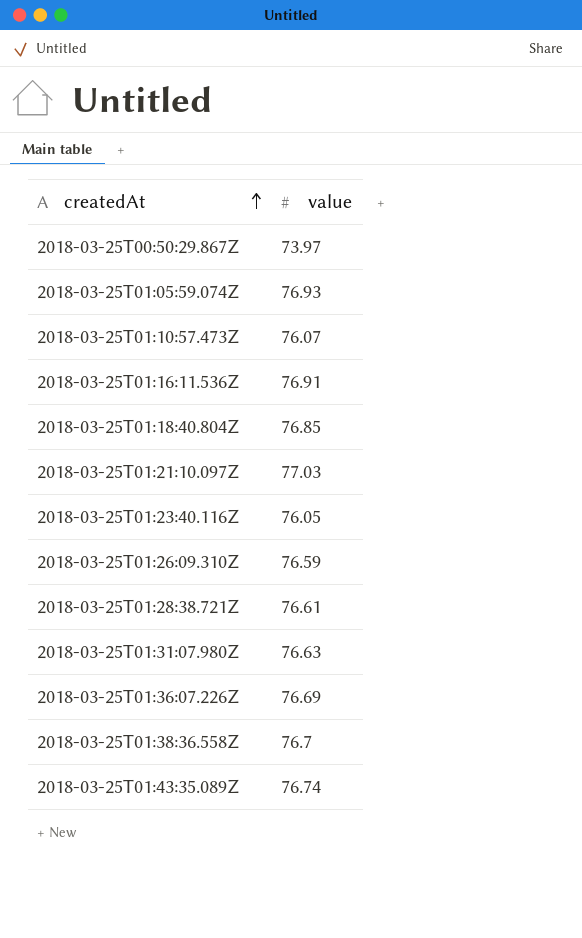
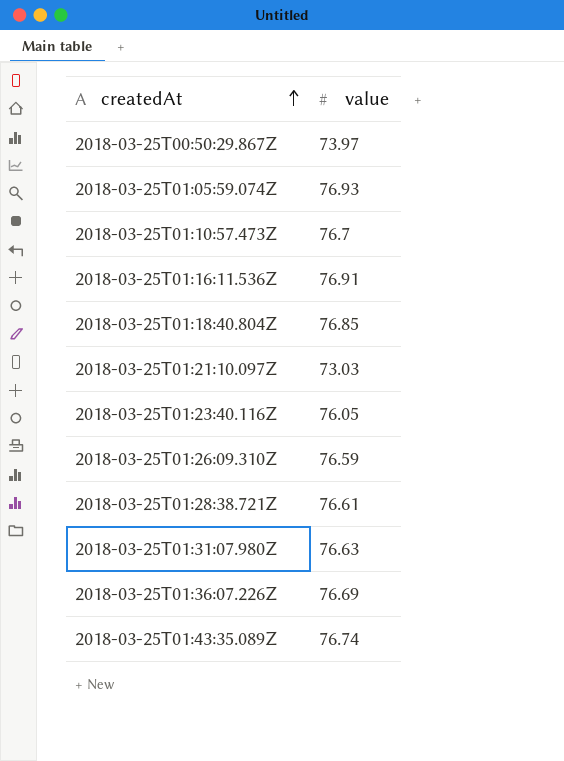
row 2018-03-25T01:38:36.558Z: 76.7 -> none
2018-03-25T01:10:57.473Z | value: 76.07 -> 76.7
2018-03-25T01:21:10.097Z | value: 77.03 -> 73.03

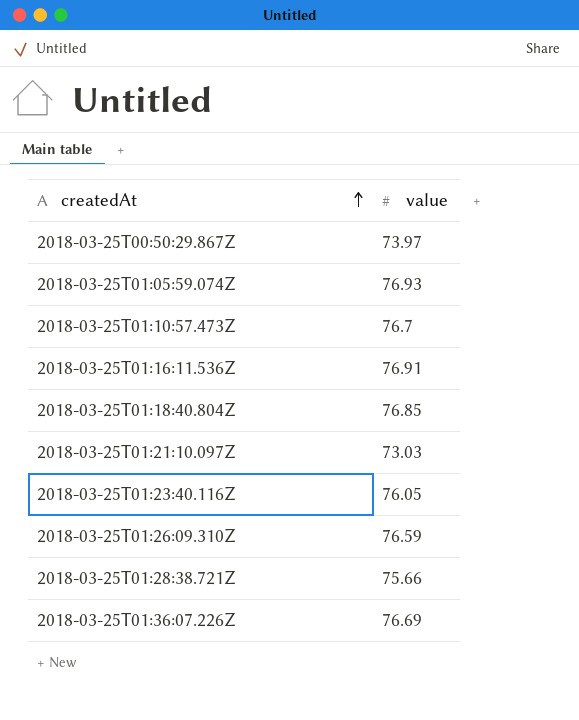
row 2018-03-25T01:31:07.980Z: 76.63 -> none
row 2018-03-25T01:43:35.089Z: 76.74 -> none
2018-03-25T01:28:38.721Z | value: 76.61 -> 75.66

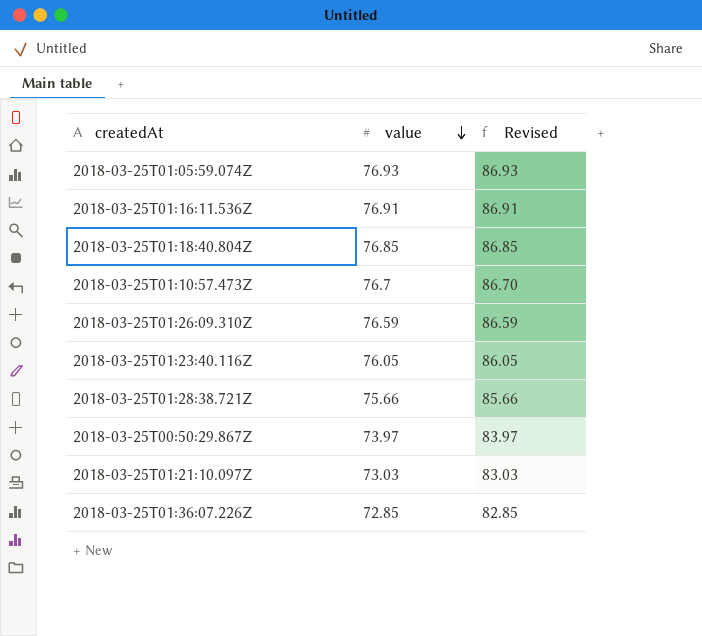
row order: createdAt ascending -> value descending
column Revised | formula: none -> [value] + 10
2018-03-25T01:36:07.226Z | value: 76.69 -> 72.85

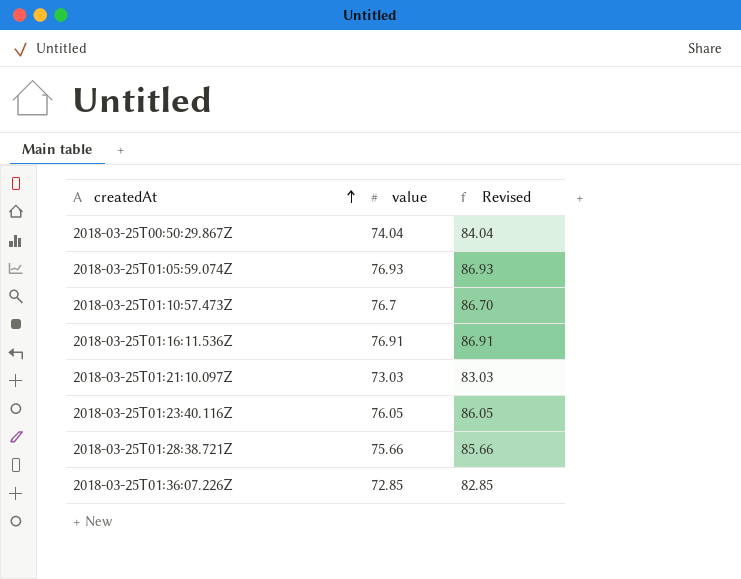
row order: value descending -> createdAt ascending
row 2018-03-25T01:18:40.804Z: 76.85 | 86.85 -> none
row 2018-03-25T01:26:09.310Z: 76.59 | 86.59 -> none
2018-03-25T00:50:29.867Z | value: 73.97 -> 74.04
2018-03-25T00:50:29.867Z | Revised: 83.97 -> 84.04

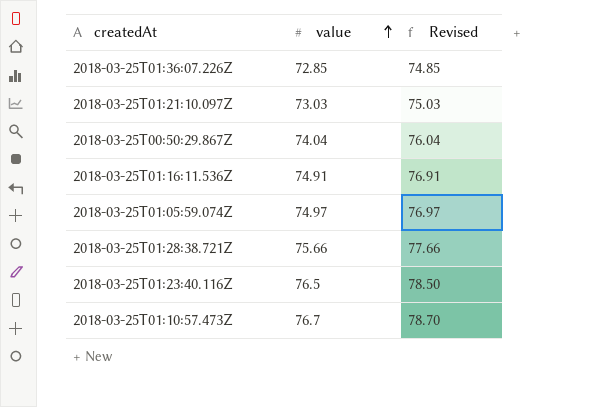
row order: createdAt ascending -> value ascending
column Revised | formula: [value] + 10 -> [value] + 2
2018-03-25T01:16:11.536Z | value: 76.91 -> 74.91
2018-03-25T01:05:59.074Z | value: 76.93 -> 74.97
2018-03-25T01:23:40.116Z | value: 76.05 -> 76.5

